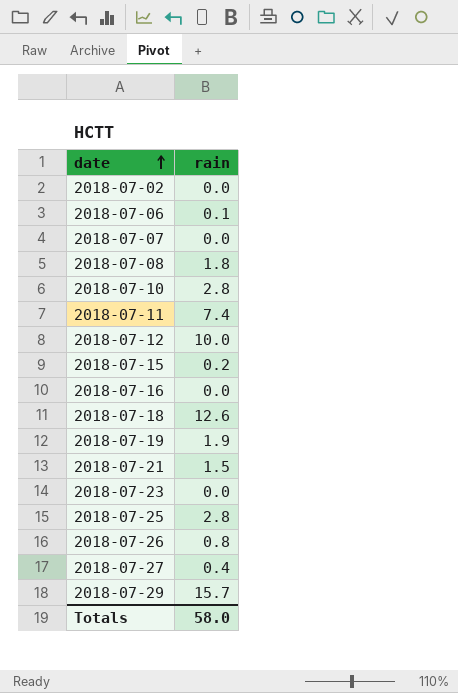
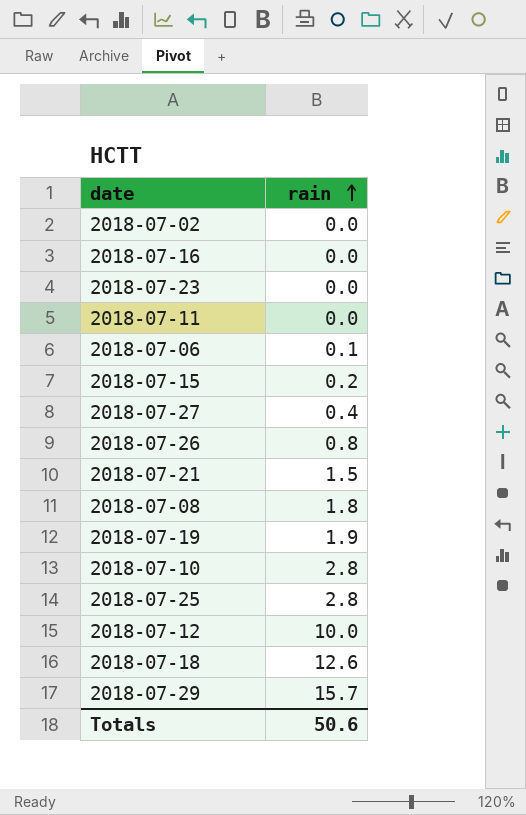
row order: date ascending -> rain ascending
row 2018-07-07: 0.0 -> none
2018-07-11 | rain: 7.4 -> 0.0
Totals | rain: 58.0 -> 50.6

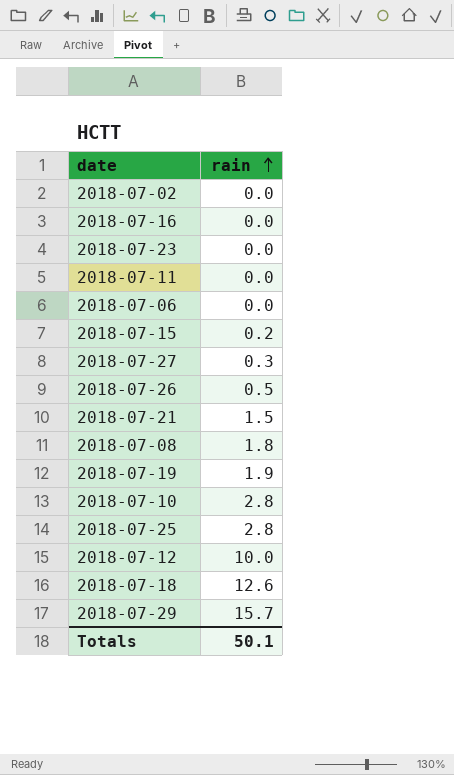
2018-07-06 | rain: 0.1 -> 0.0
2018-07-27 | rain: 0.4 -> 0.3
2018-07-26 | rain: 0.8 -> 0.5
Totals | rain: 50.6 -> 50.1

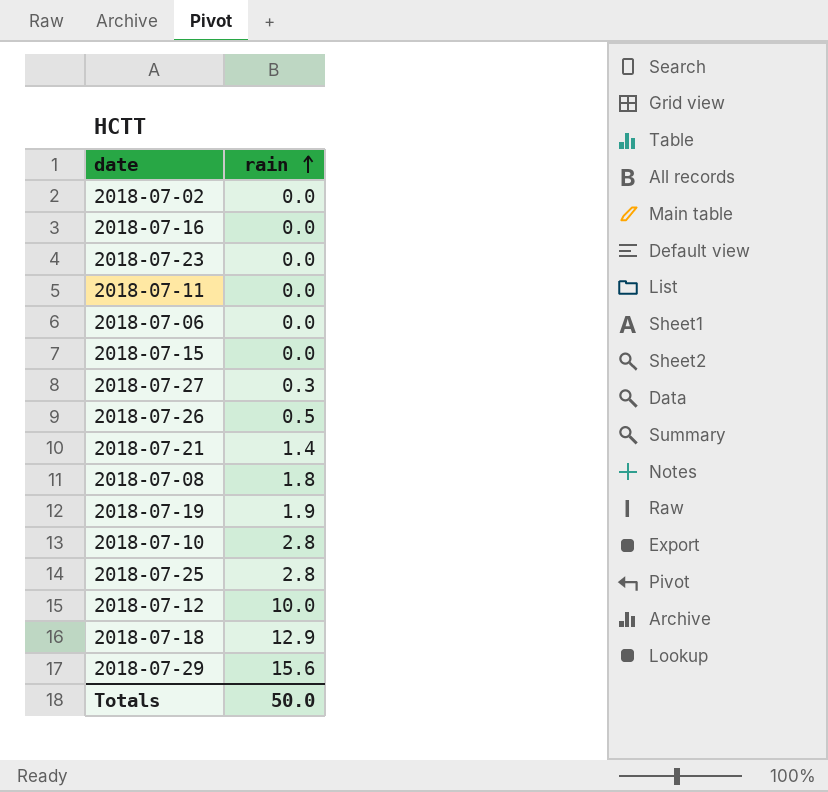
2018-07-15 | rain: 0.2 -> 0.0
2018-07-21 | rain: 1.5 -> 1.4
2018-07-18 | rain: 12.6 -> 12.9
2018-07-29 | rain: 15.7 -> 15.6
Totals | rain: 50.1 -> 50.0

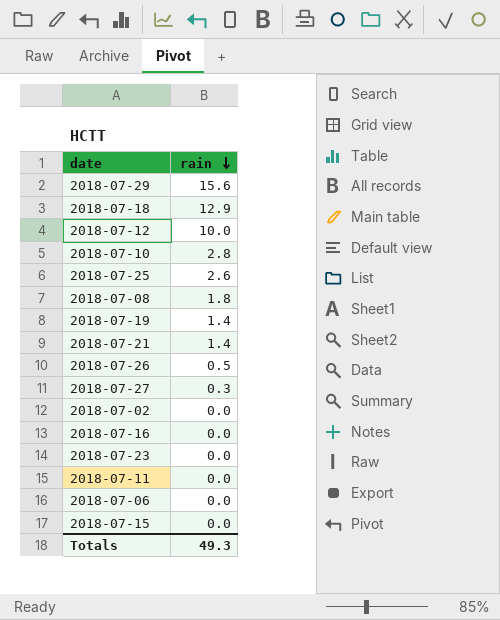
row order: rain ascending -> rain descending
2018-07-25 | rain: 2.8 -> 2.6
2018-07-19 | rain: 1.9 -> 1.4
Totals | rain: 50.0 -> 49.3

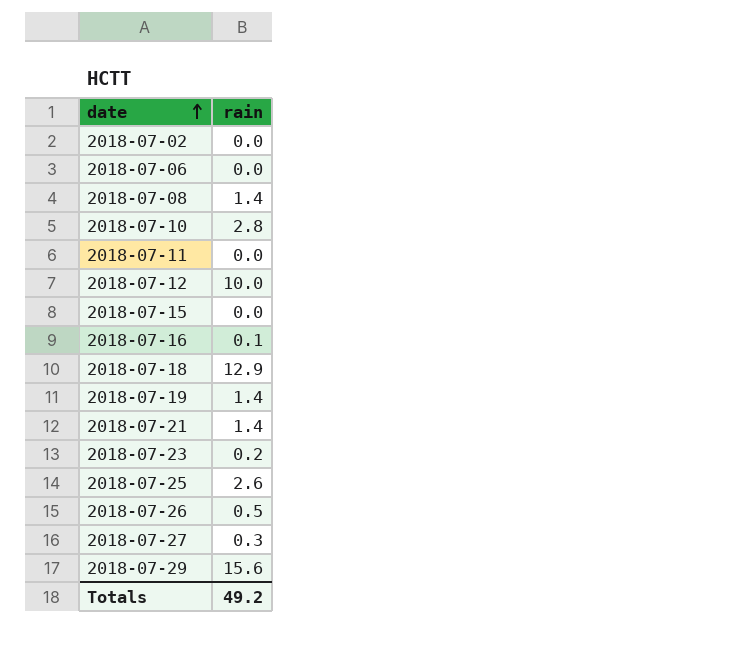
row order: rain descending -> date ascending
2018-07-08 | rain: 1.8 -> 1.4
2018-07-16 | rain: 0.0 -> 0.1
2018-07-23 | rain: 0.0 -> 0.2
Totals | rain: 49.3 -> 49.2

